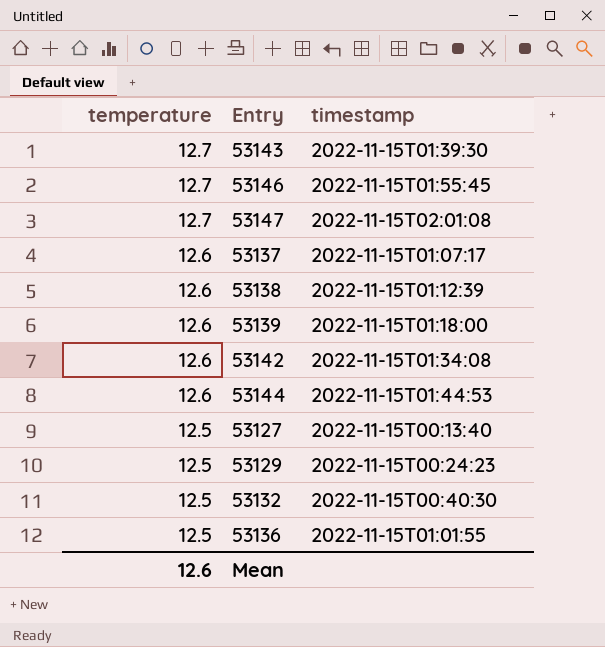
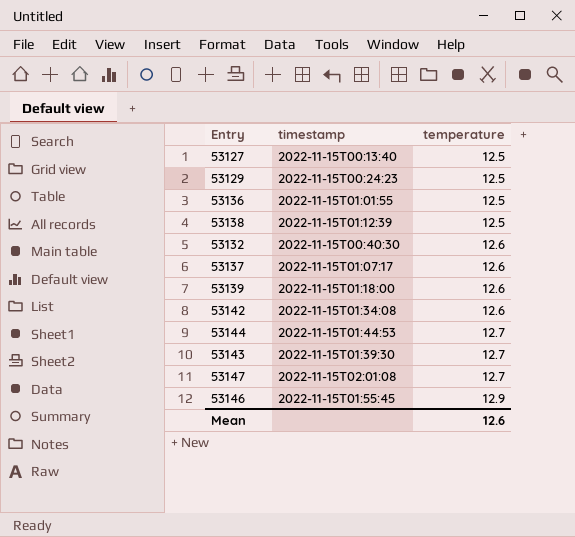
row order: temperature descending -> temperature ascending
column temperature | position: 1 -> 3
53138 | temperature: 12.6 -> 12.5
53132 | temperature: 12.5 -> 12.6
53144 | temperature: 12.6 -> 12.7
53146 | temperature: 12.7 -> 12.9

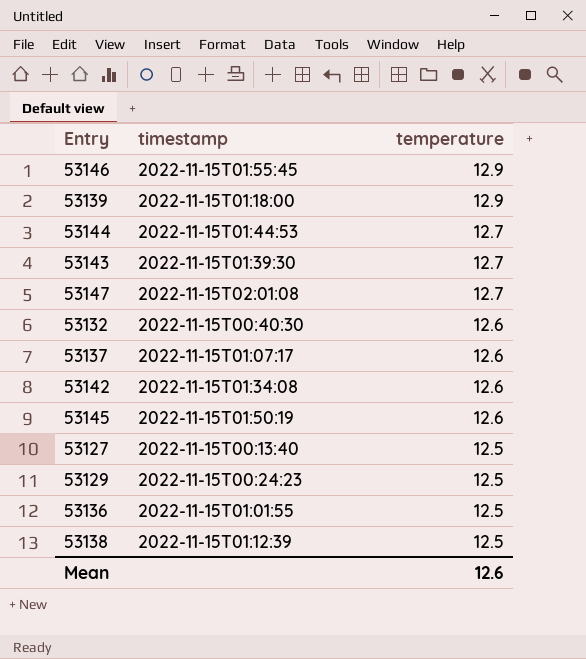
row order: temperature ascending -> temperature descending
53139 | temperature: 12.6 -> 12.9
row 53145: none -> 2022-11-15T01:50:19 | 12.6

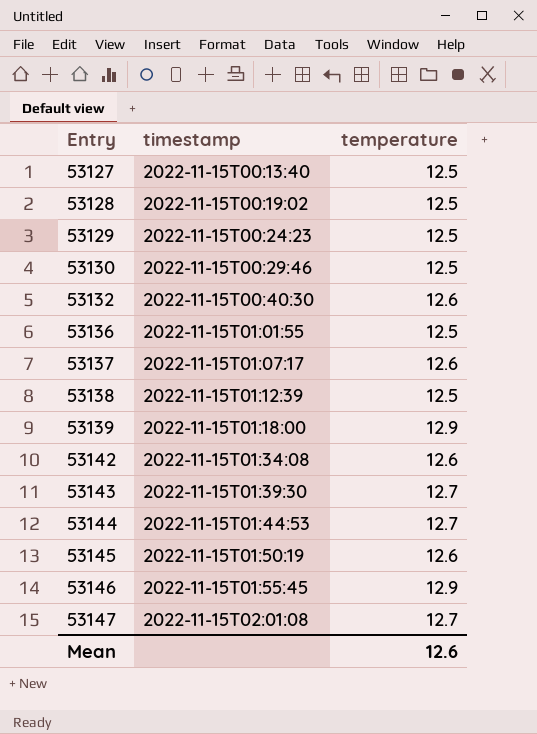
row order: temperature descending -> Entry ascending
row 53128: none -> 2022-11-15T00:19:02 | 12.5
row 53130: none -> 2022-11-15T00:29:46 | 12.5

